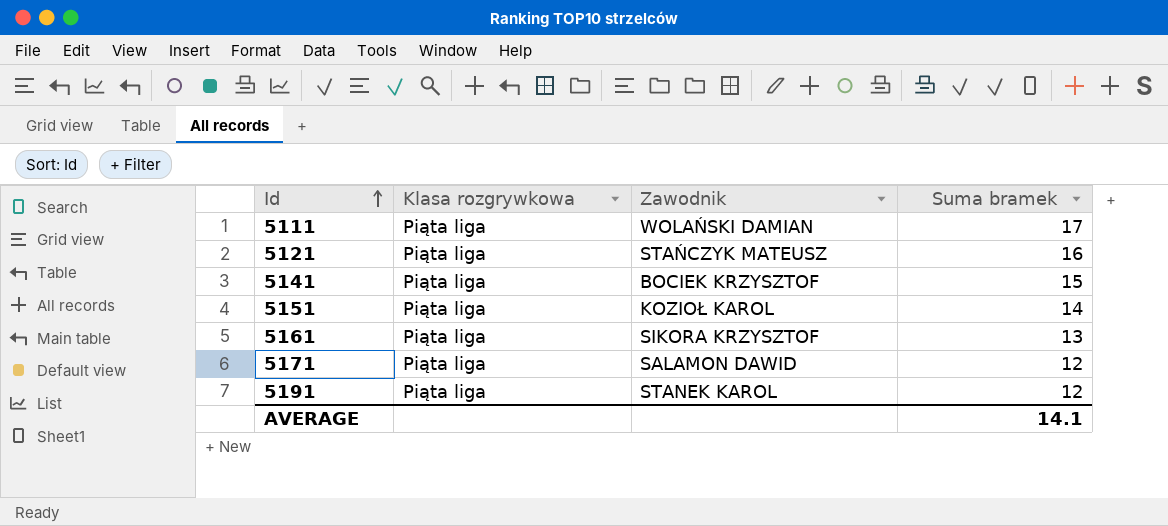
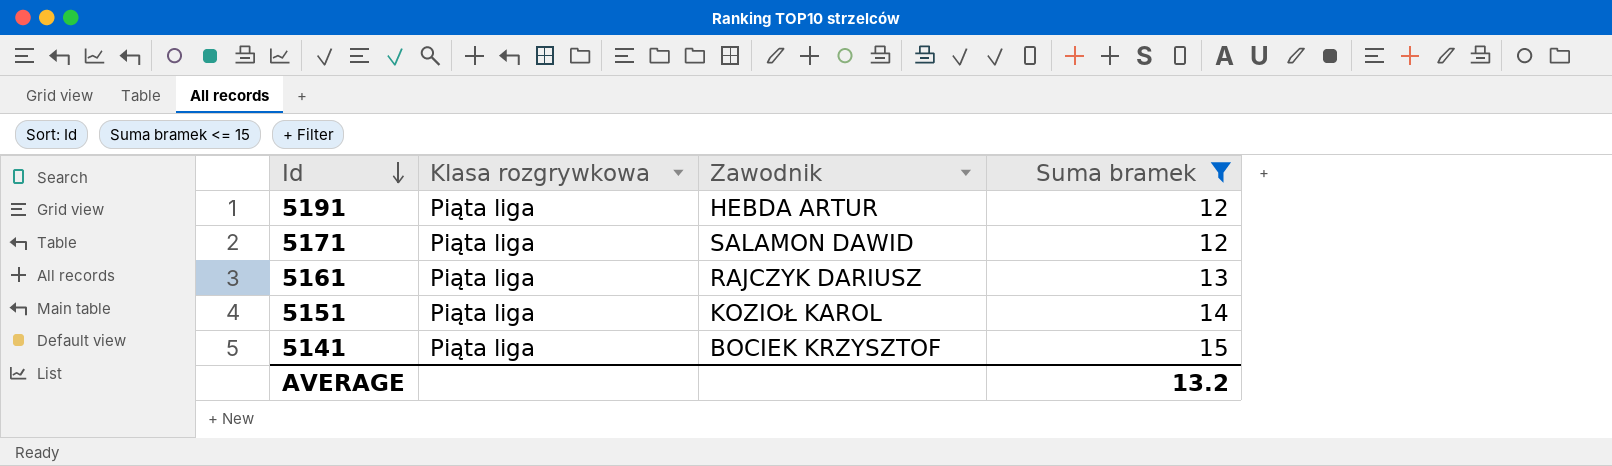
filter: none -> Suma bramek <= 15
row order: Id ascending -> Id descending
5191 | Zawodnik: STANEK KAROL -> HEBDA ARTUR
5161 | Zawodnik: SIKORA KRZYSZTOF -> RAJCZYK DARIUSZ
AVERAGE | Suma bramek: 14.1 -> 13.2

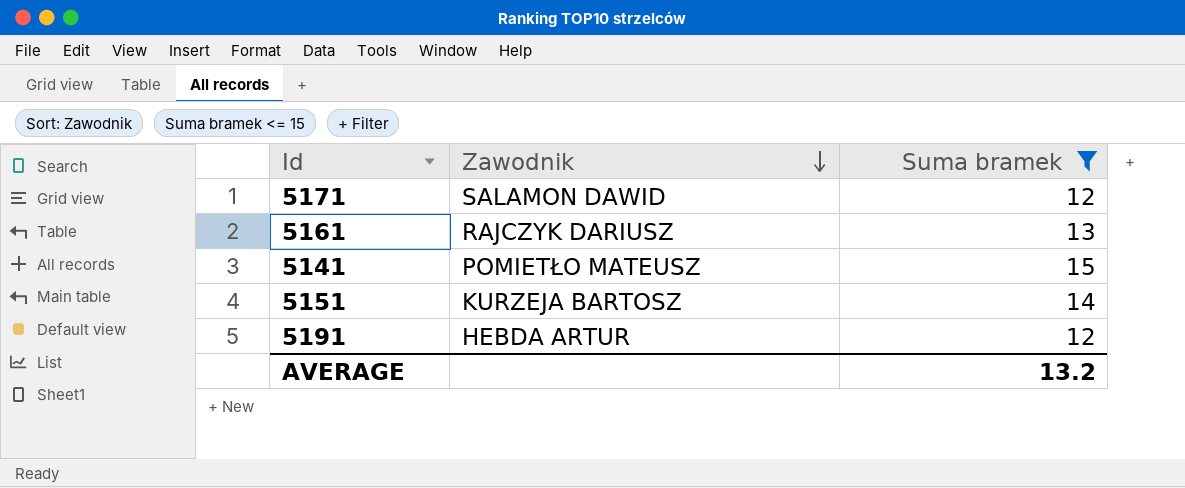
row order: Id descending -> Zawodnik descending
column Klasa rozgrywkowa | position: 2 -> none
5141 | Zawodnik: BOCIEK KRZYSZTOF -> POMIETŁO MATEUSZ
5151 | Zawodnik: KOZIOŁ KAROL -> KURZEJA BARTOSZ

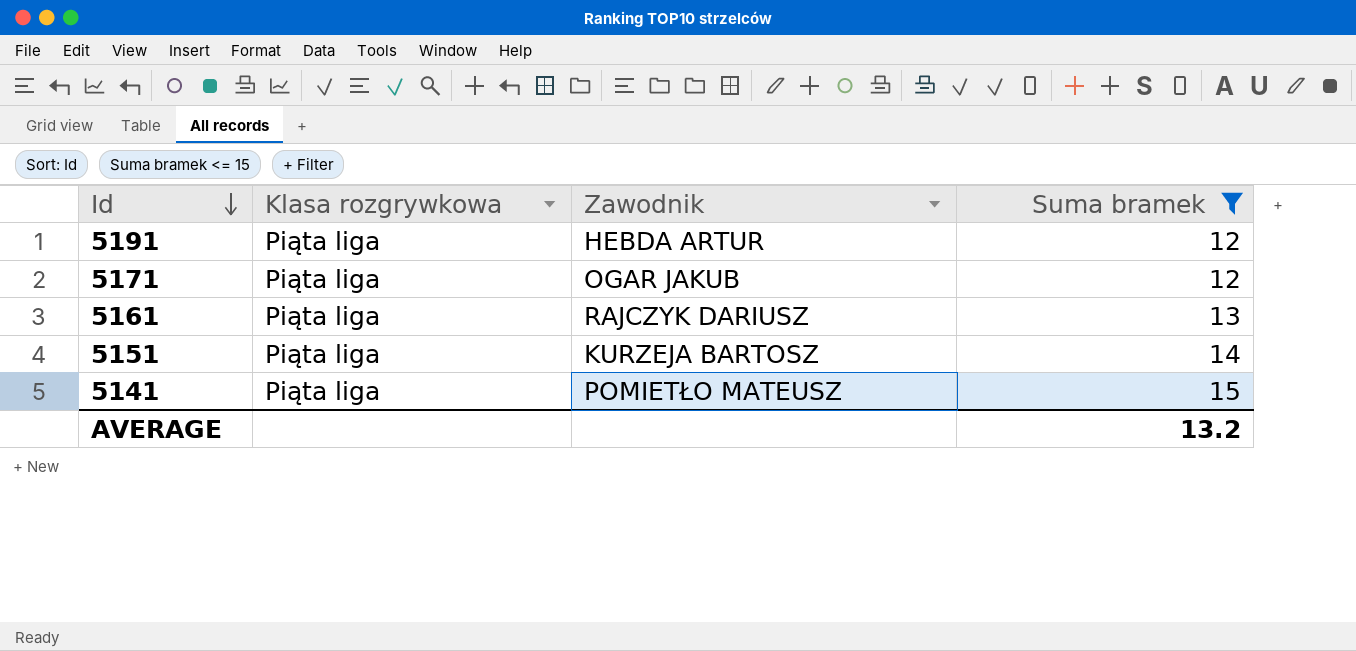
row order: Zawodnik descending -> Id descending
column Klasa rozgrywkowa | position: none -> 2
5171 | Zawodnik: SALAMON DAWID -> OGAR JAKUB

